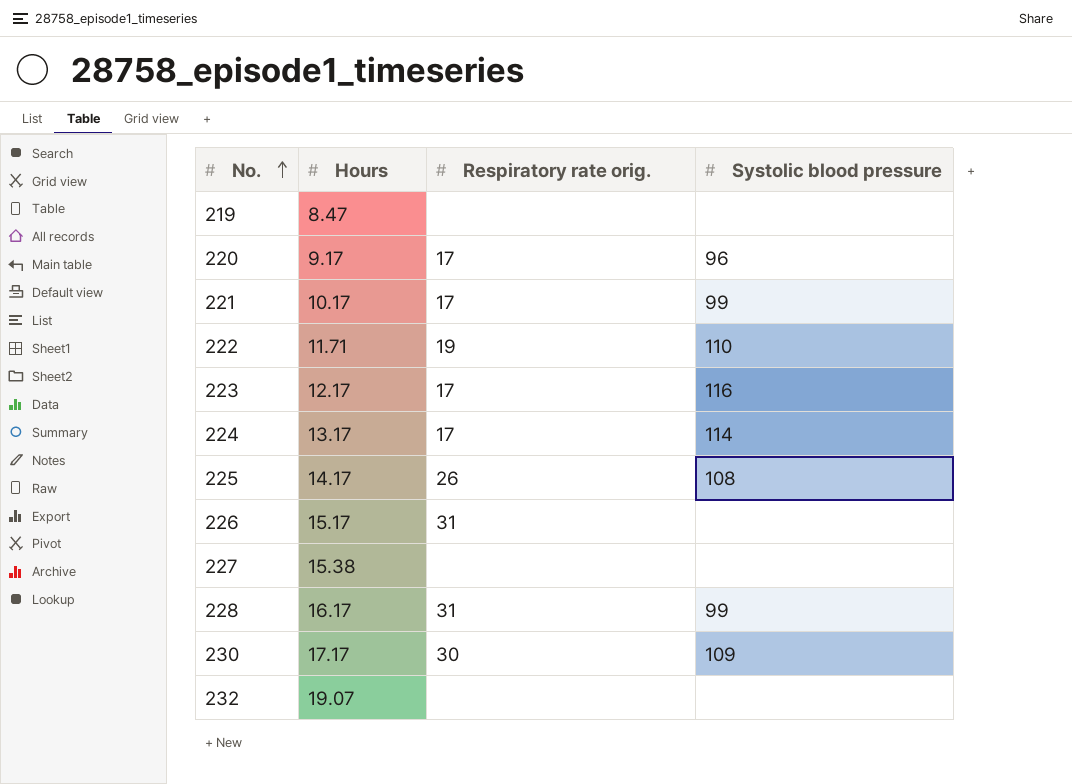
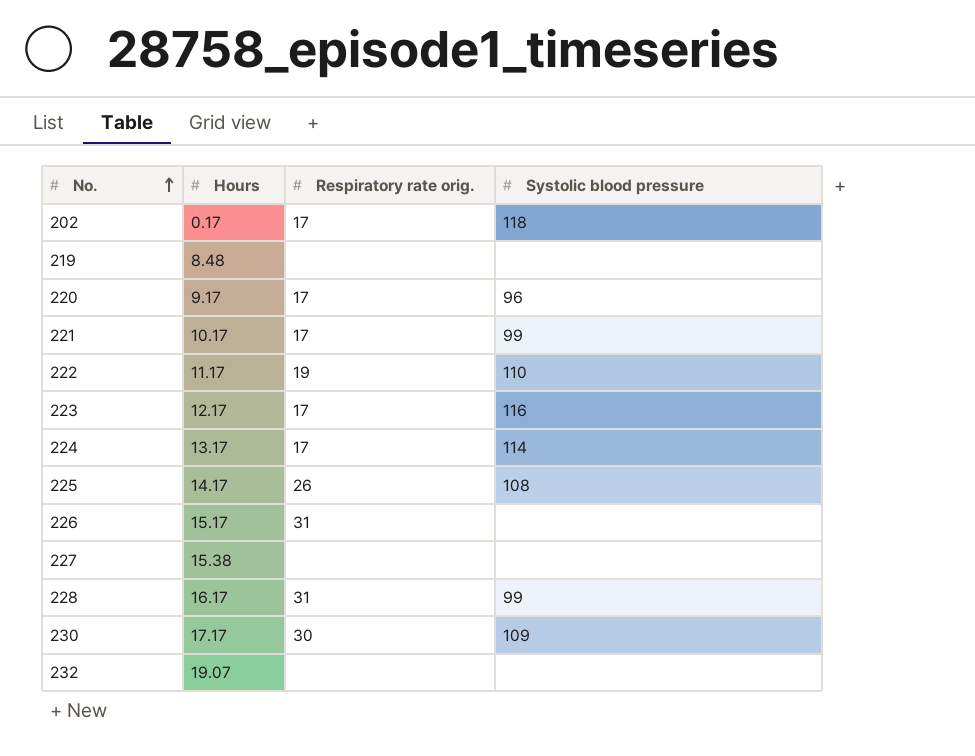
row 202: none -> 0.17 | 17 | 118
219 | Hours: 8.47 -> 8.48
222 | Hours: 11.71 -> 11.17

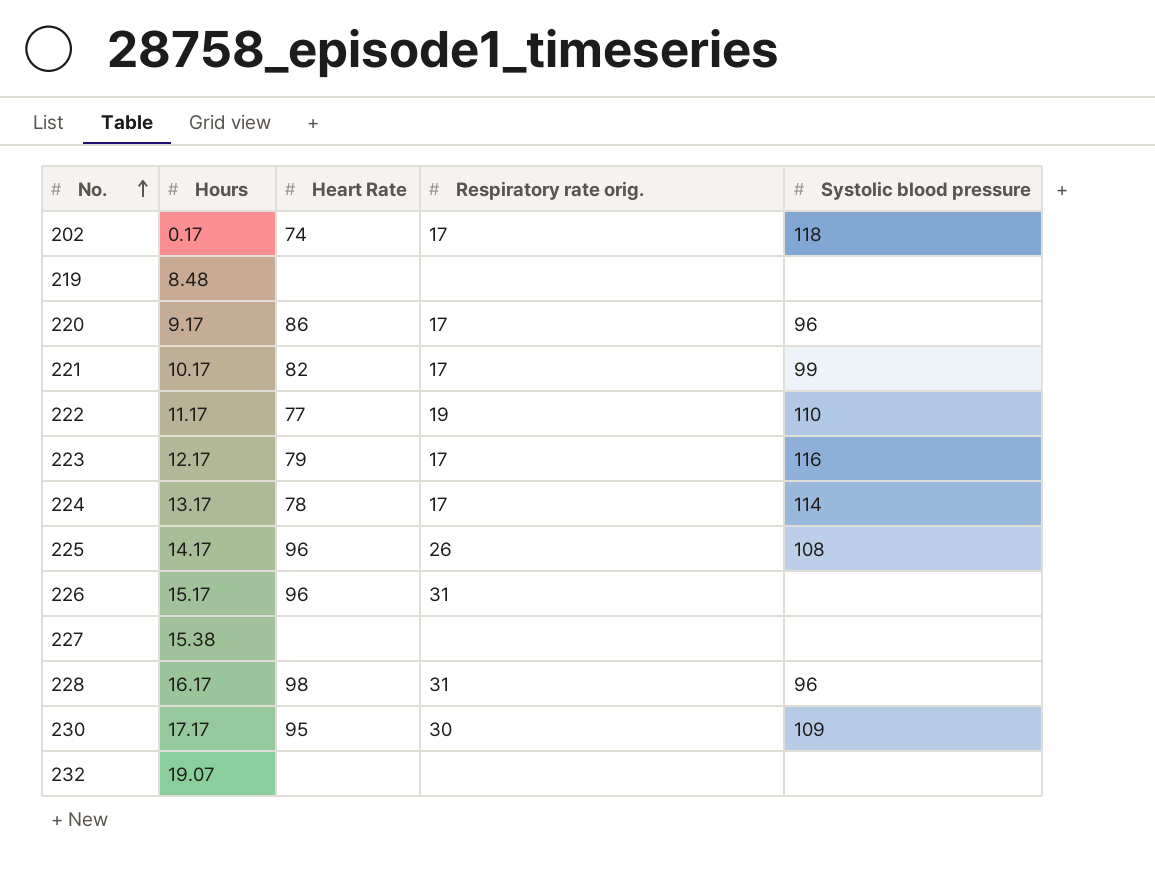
column Heart Rate | position: none -> 3
228 | Systolic blood pressure: 99 -> 96

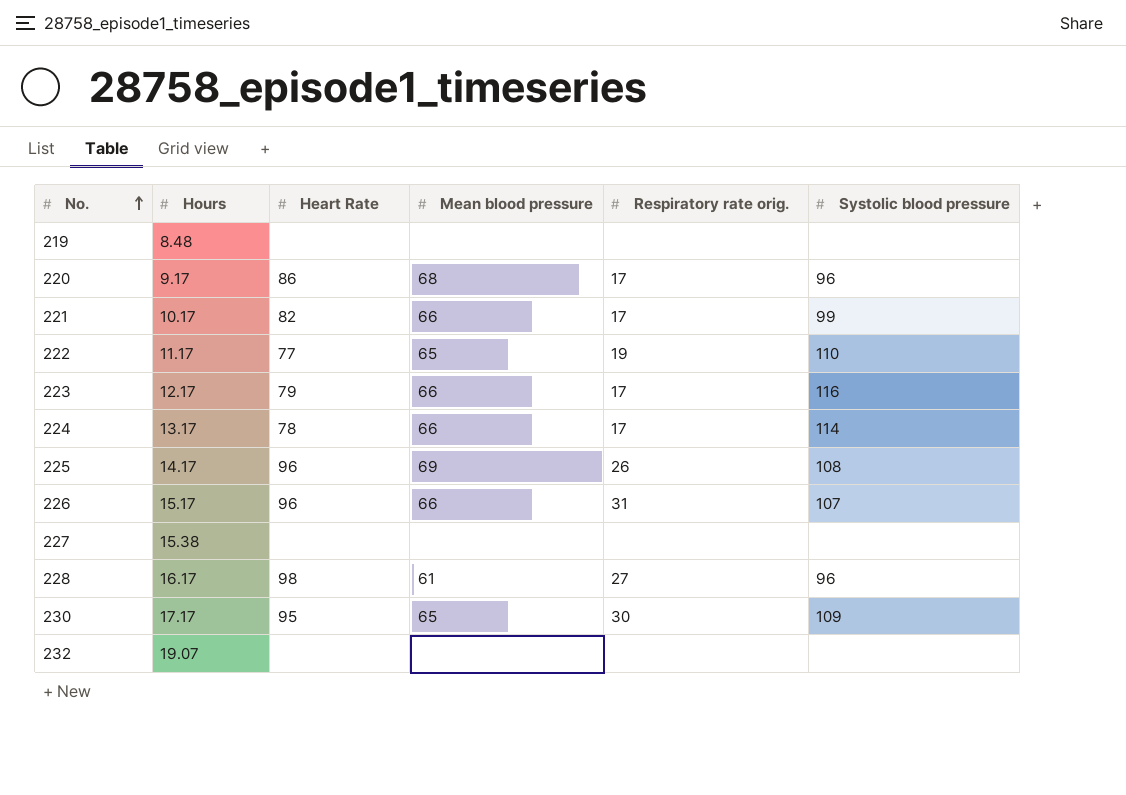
column Mean blood pressure | position: none -> 4
row 202: 0.17 | 74 | 17 | 118 -> none
226 | Systolic blood pressure: none -> 107
228 | Respiratory rate orig.: 31 -> 27

